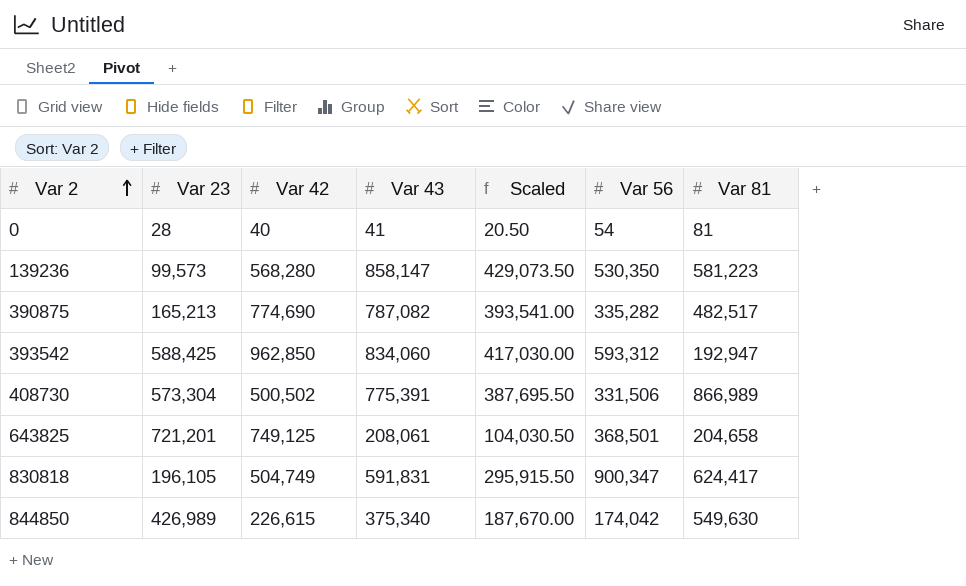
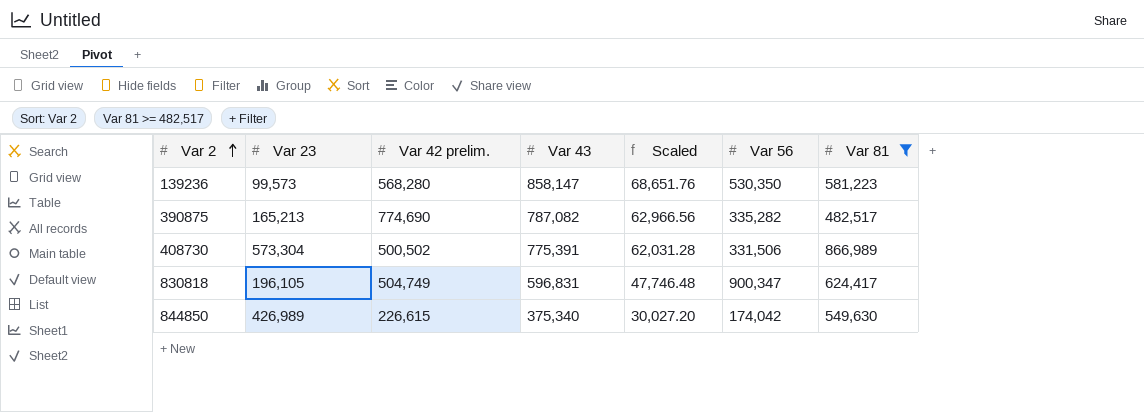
filter: none -> Var 81 >= 482,517
column name: Var 42 -> Var 42 prelim.
column Scaled | formula: [Var 43] * 0.5 -> [Var 43] * 0.08
830818 | Var 43: 591,831 -> 596,831

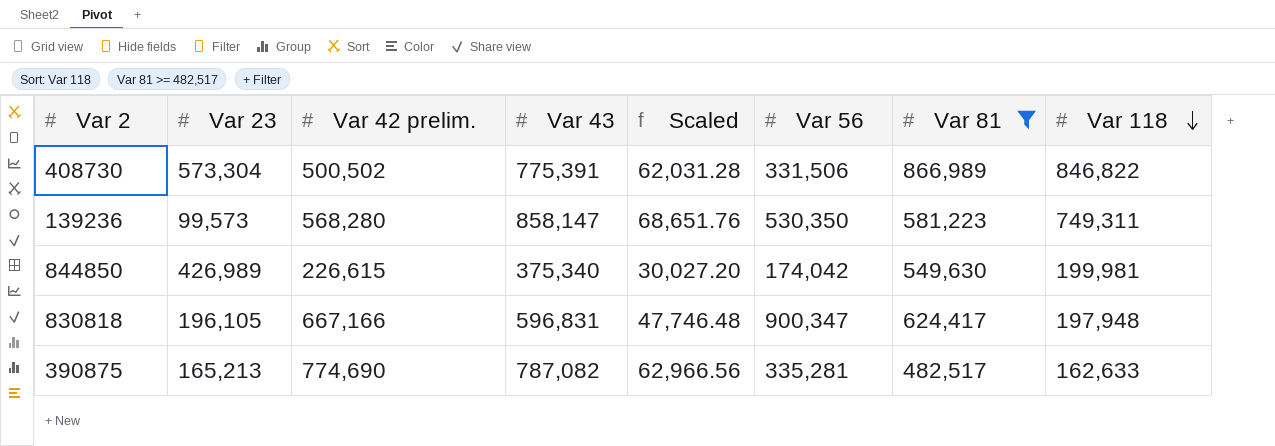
row order: Var 2 ascending -> Var 118 descending
column Var 118 | position: none -> 8
830818 | Var 42 prelim.: 504,749 -> 667,166
390875 | Var 56: 335,282 -> 335,281

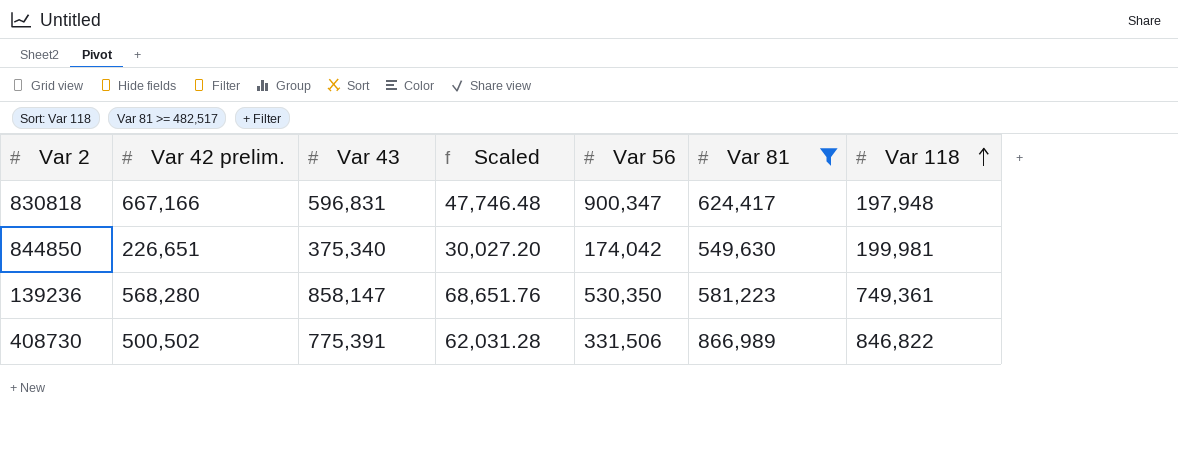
row order: Var 118 descending -> Var 118 ascending
column Var 23 | position: 2 -> none
row 390875: 165,213 | 774,690 | 787,082 | 62,966.56 | 335,281 | 482,517 | 162,633 -> none
844850 | Var 42 prelim.: 226,615 -> 226,651
139236 | Var 118: 749,311 -> 749,361

